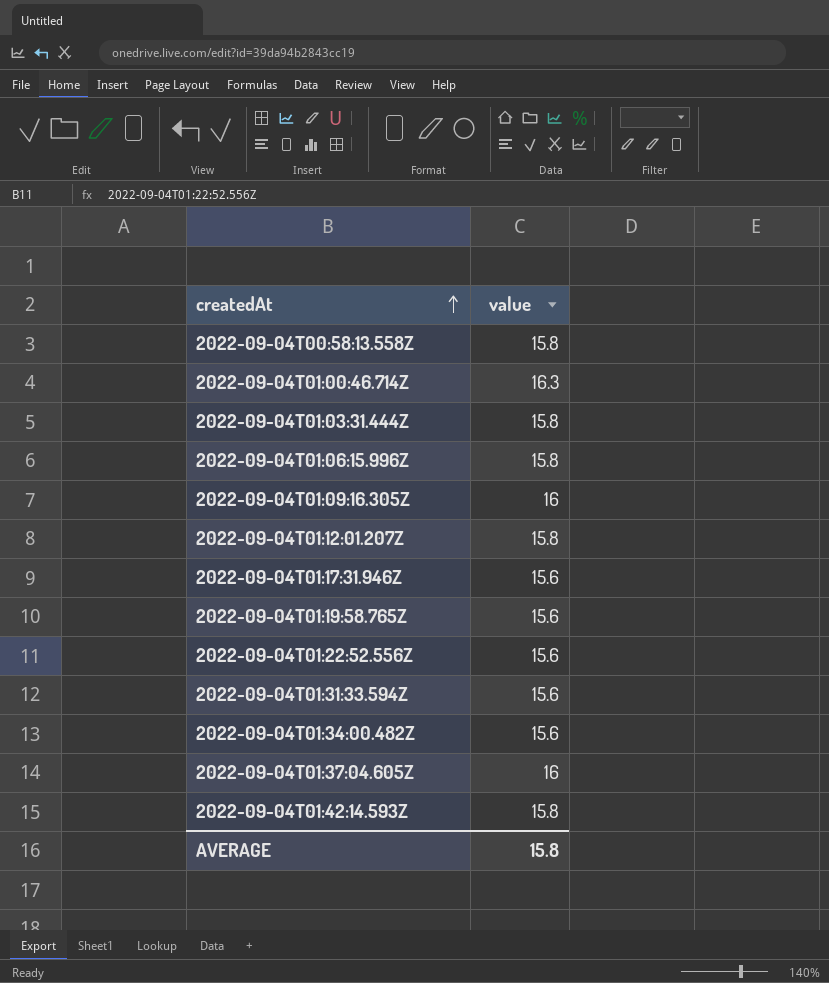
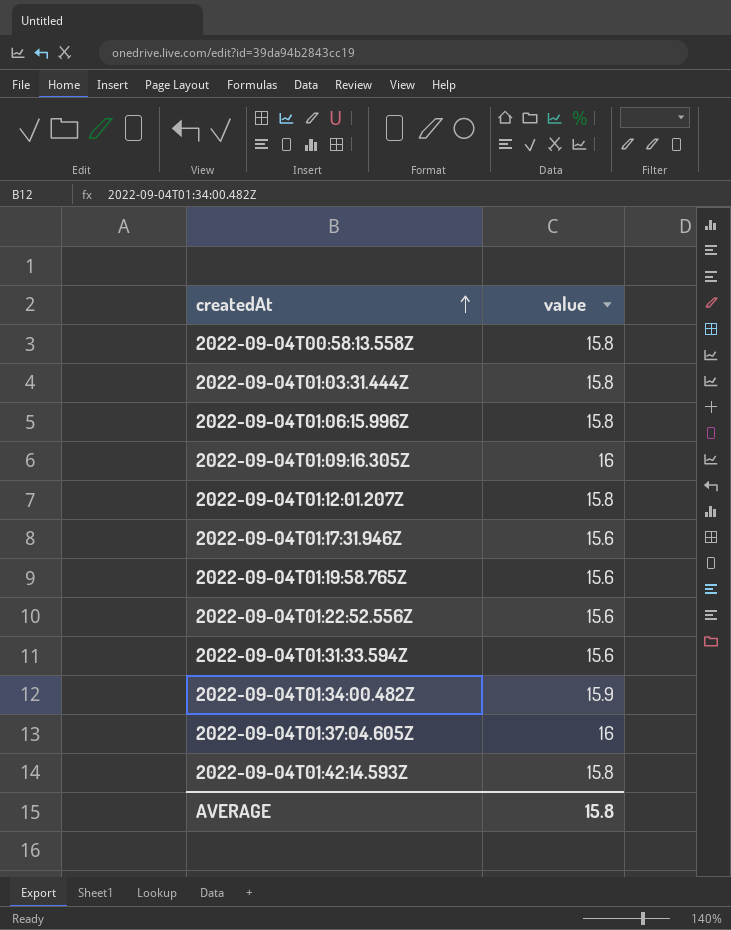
row 2022-09-04T01:00:46.714Z: 16.3 -> none
2022-09-04T01:34:00.482Z | value: 15.6 -> 15.9

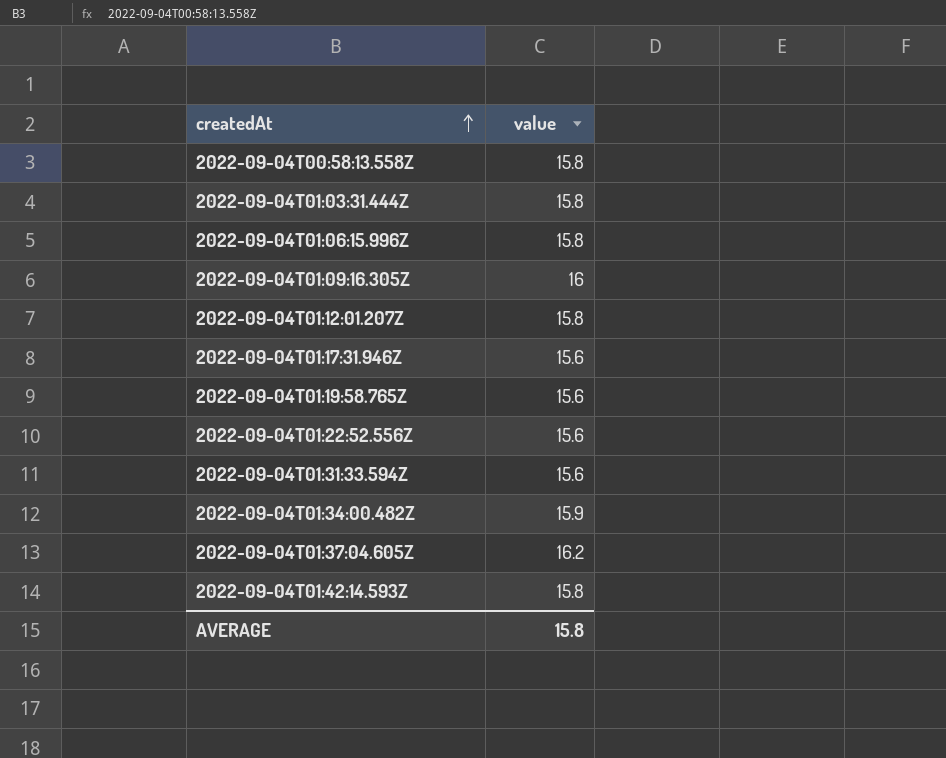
2022-09-04T01:37:04.605Z | value: 16 -> 16.2

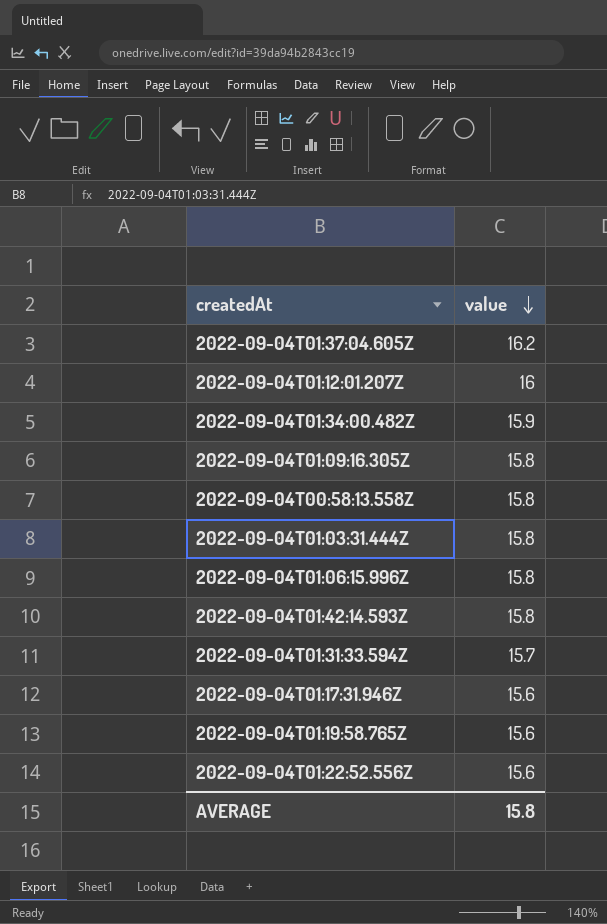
row order: createdAt ascending -> value descending
2022-09-04T01:12:01.207Z | value: 15.8 -> 16
2022-09-04T01:09:16.305Z | value: 16 -> 15.8
2022-09-04T01:31:33.594Z | value: 15.6 -> 15.7

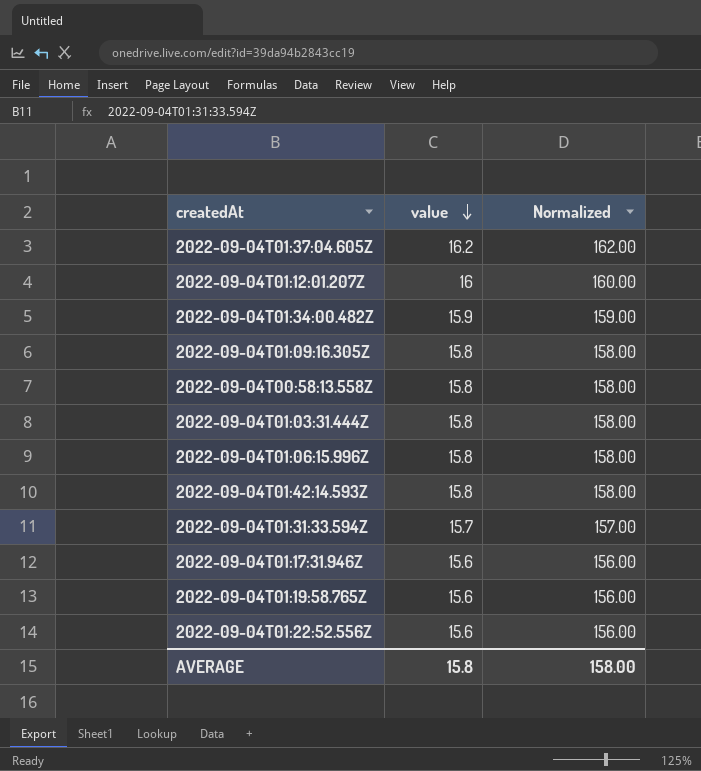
column Normalized | formula: none -> [value] * 10

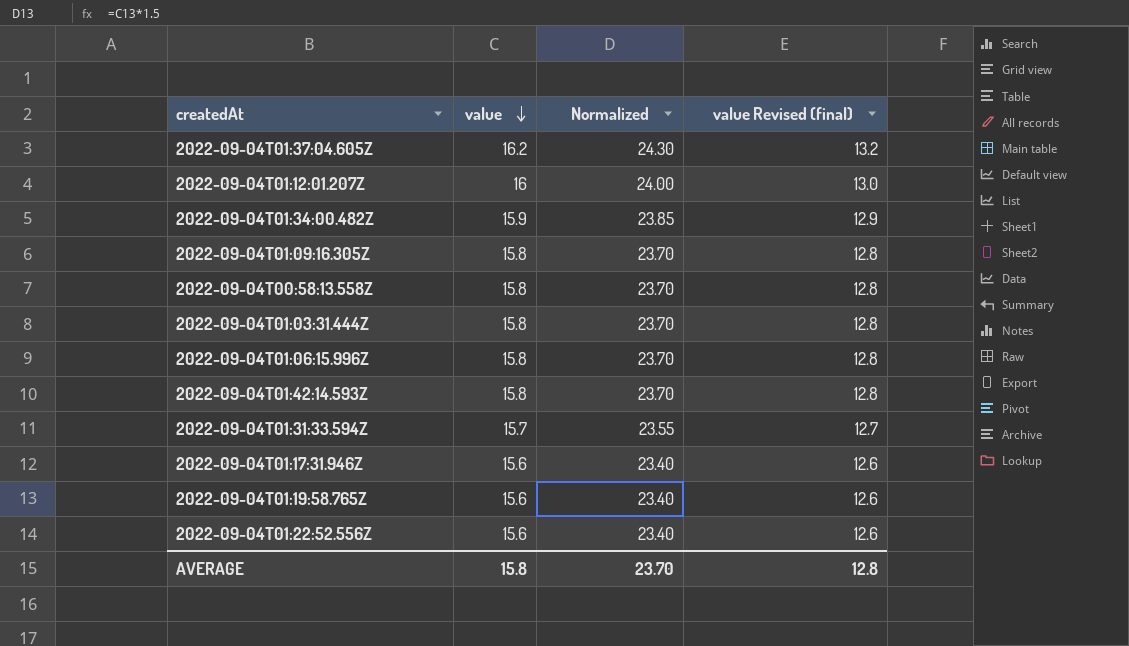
column Normalized | formula: [value] * 10 -> [value] * 1.5
column value Revised (final) | formula: none -> [value] - 3
AVERAGE | Normalized: 158.00 -> 23.70

